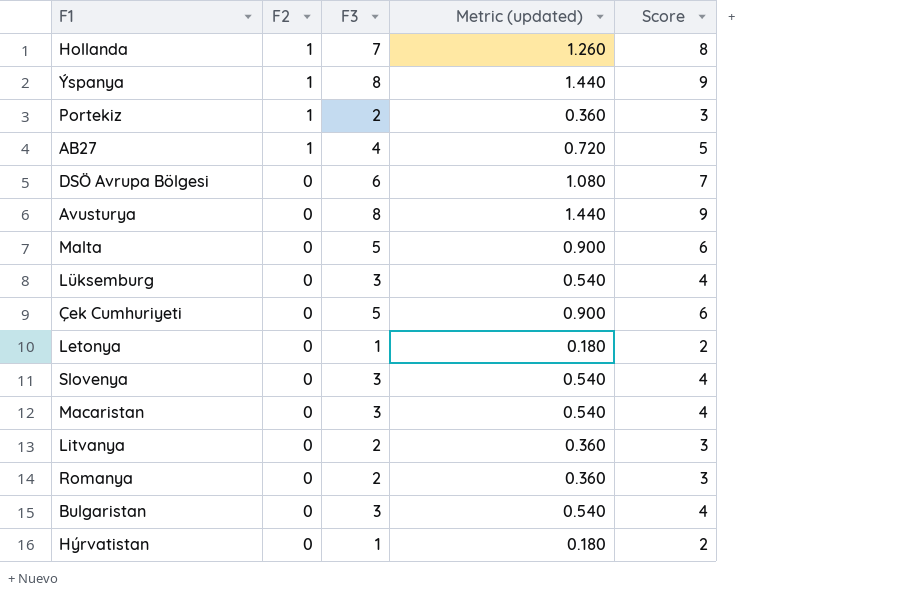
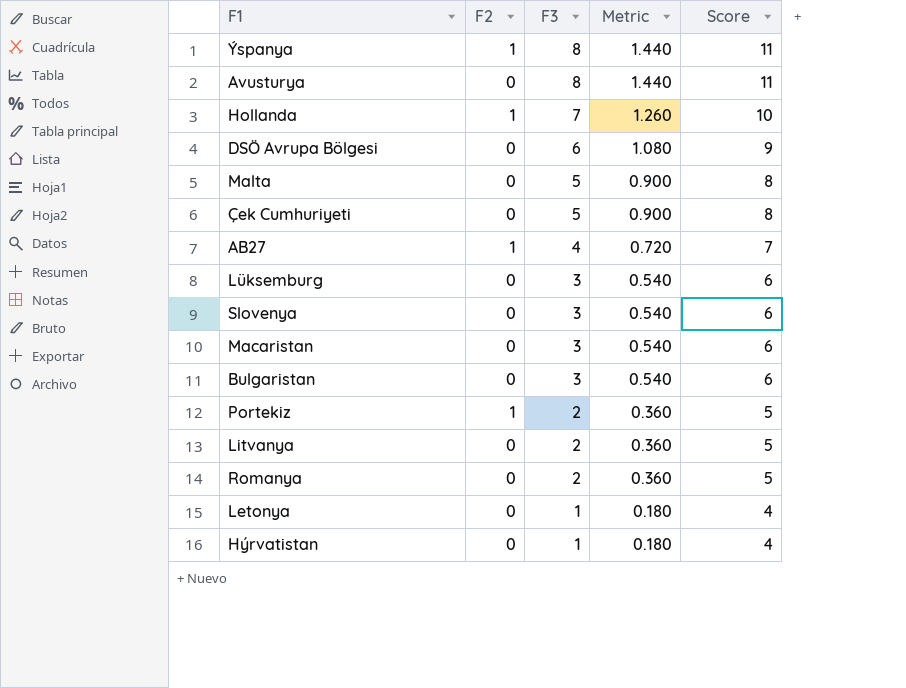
row order: F2 descending -> F3 descending
column name: Metric (updated) -> Metric
column Score | formula: [F3] + 1 -> [F3] + 3

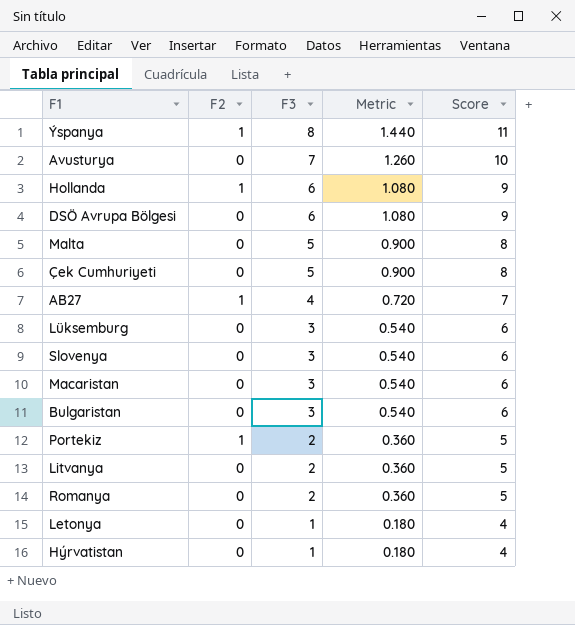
Avusturya | F3: 8 -> 7
Avusturya | Metric: 1.440 -> 1.260
Avusturya | Score: 11 -> 10
Hollanda | F3: 7 -> 6
Hollanda | Metric: 1.260 -> 1.080
Hollanda | Score: 10 -> 9

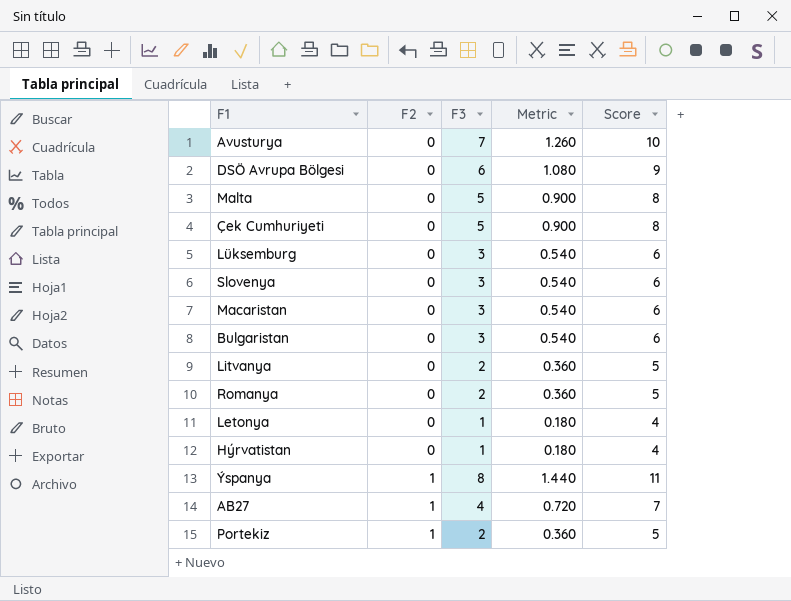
row order: F3 descending -> F2 ascending
row Hollanda: 1 | 6 | 1.080 | 9 -> none

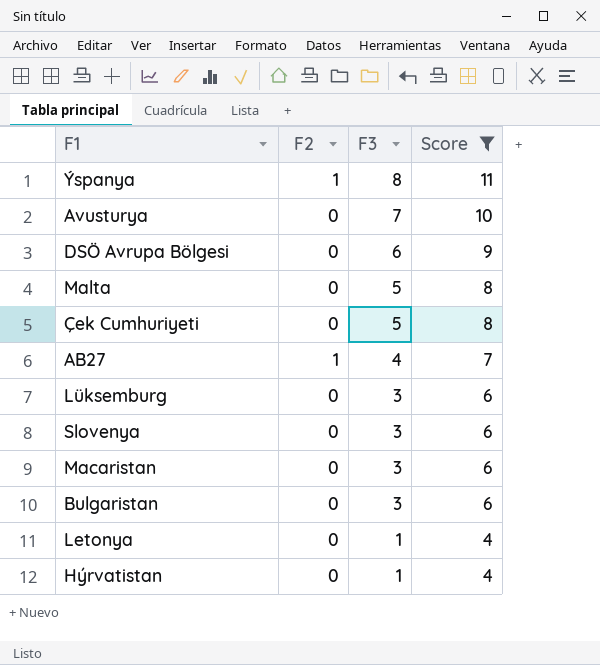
filter: none -> Score != 5
row order: F2 ascending -> F3 descending
column Metric | formula: [F3] * 0.18 -> none

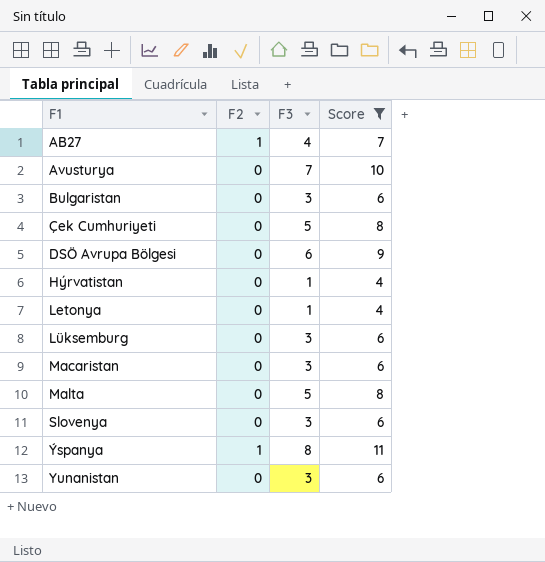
row order: F3 descending -> F1 ascending
row Yunanistan: none -> 0 | 3 | 6

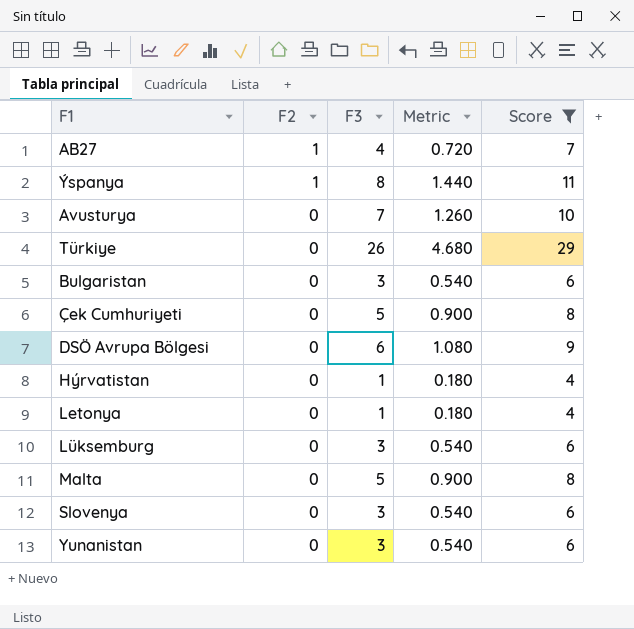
row order: F1 ascending -> F2 descending
column Metric | formula: none -> [F3] * 0.18
row Macaristan: 0 | 3 | 6 -> none
row Türkiye: none -> 0 | 26 | 4.680 | 29

